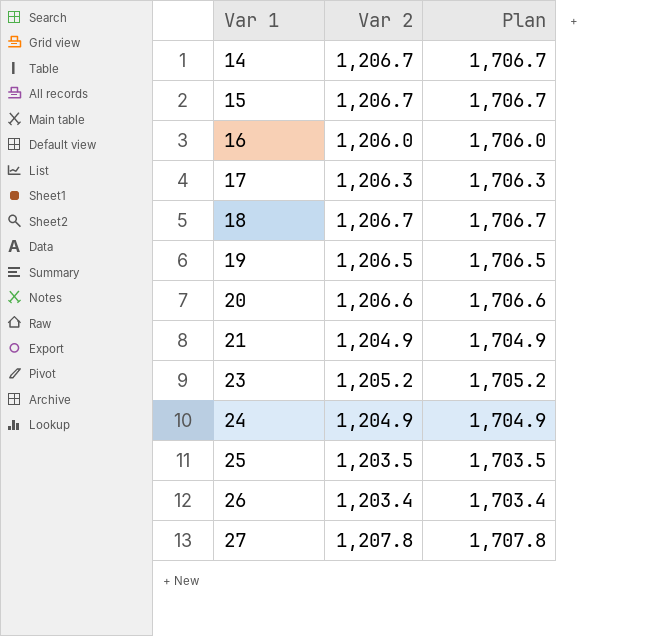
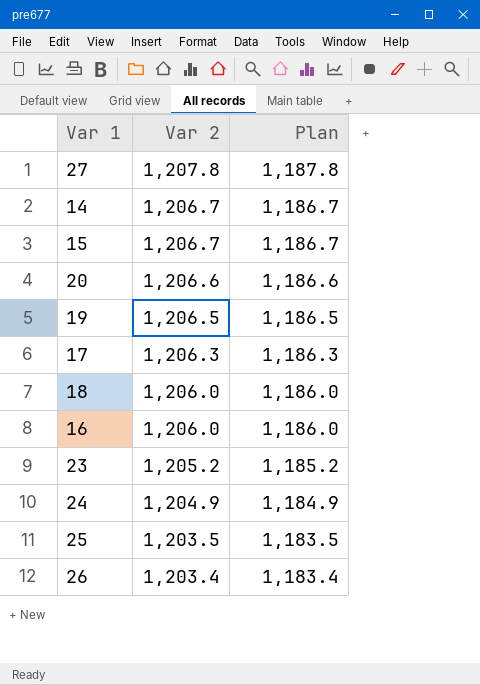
row order: Var 1 ascending -> Var 2 descending
column Plan | formula: [Var 2] + 500 -> [Var 2] - 20
row 21: 1,204.9 | 1,704.9 -> none
18 | Var 2: 1,206.7 -> 1,206.0

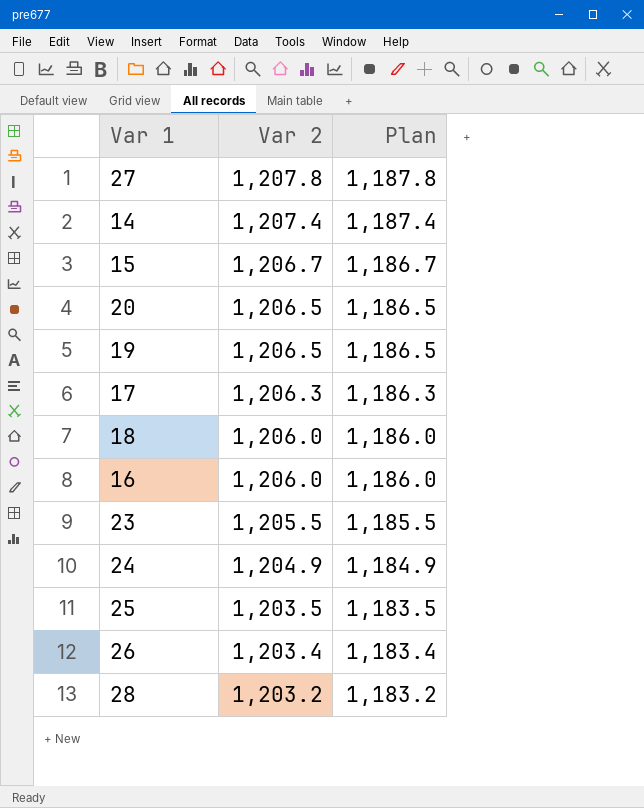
14 | Var 2: 1,206.7 -> 1,207.4
14 | Plan: 1,186.7 -> 1,187.4
20 | Var 2: 1,206.6 -> 1,206.5
20 | Plan: 1,186.6 -> 1,186.5
23 | Var 2: 1,205.2 -> 1,205.5
23 | Plan: 1,185.2 -> 1,185.5
row 28: none -> 1,203.2 | 1,183.2

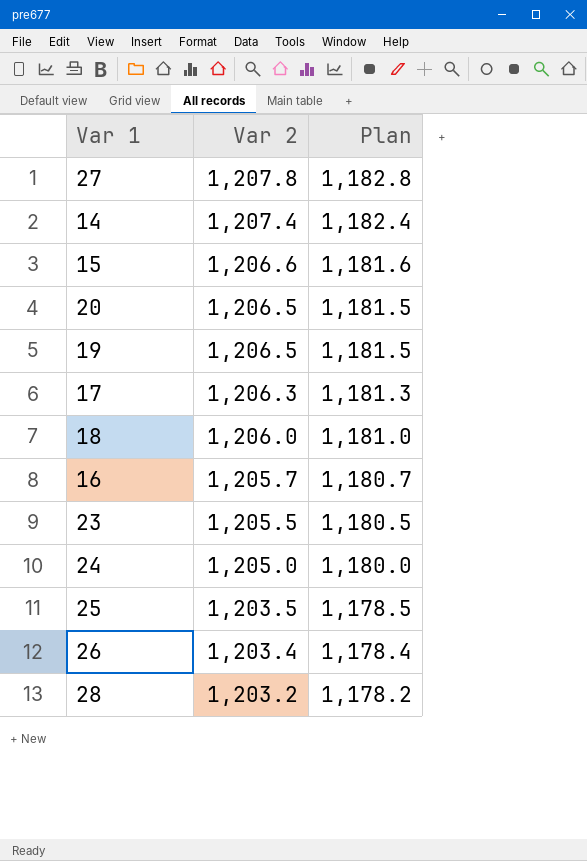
column Plan | formula: [Var 2] - 20 -> [Var 2] - 25
15 | Var 2: 1,206.7 -> 1,206.6
16 | Var 2: 1,206.0 -> 1,205.7
24 | Var 2: 1,204.9 -> 1,205.0

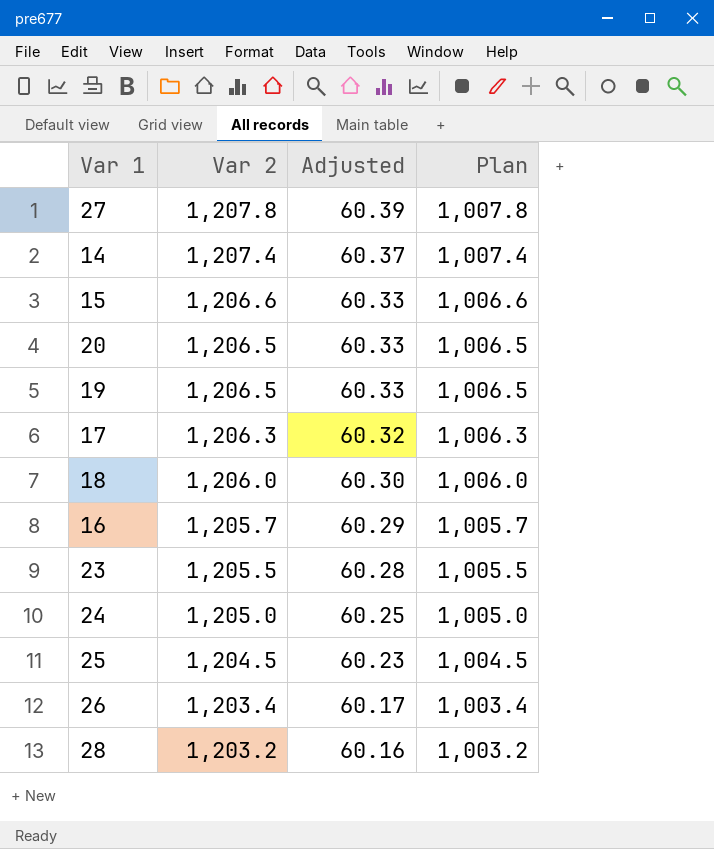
column Adjusted | formula: none -> [Var 2] * 0.05
column Plan | formula: [Var 2] - 25 -> [Var 2] - 200
25 | Var 2: 1,203.5 -> 1,204.5

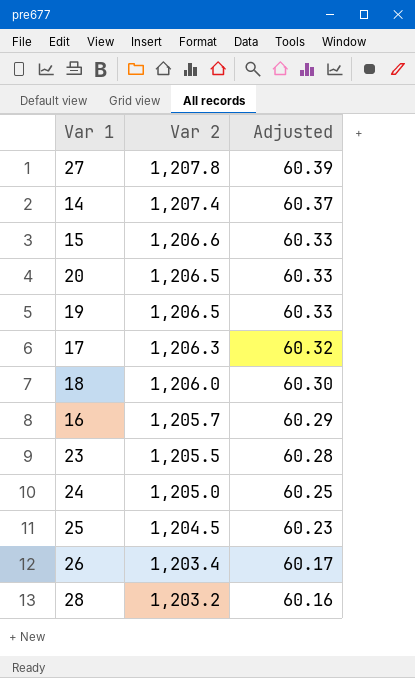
column Plan | formula: [Var 2] - 200 -> none

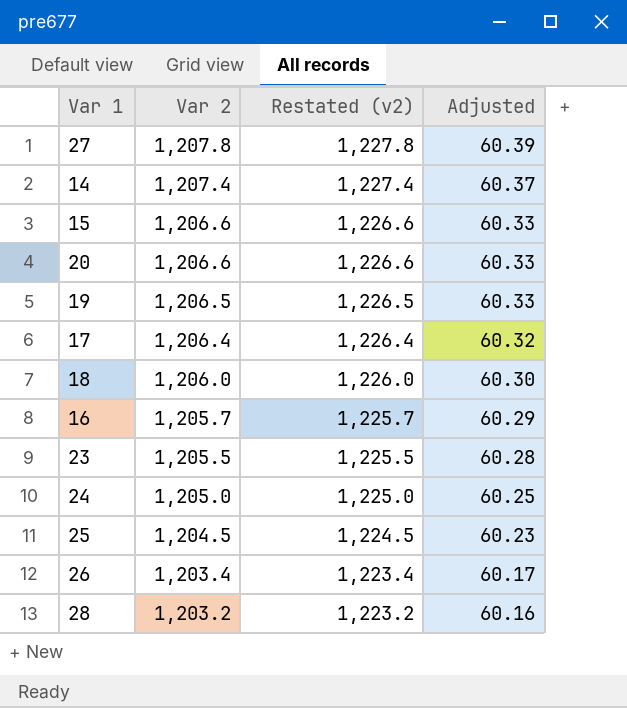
column Restated (v2) | formula: none -> [Var 2] + 20
20 | Var 2: 1,206.5 -> 1,206.6
17 | Var 2: 1,206.3 -> 1,206.4

